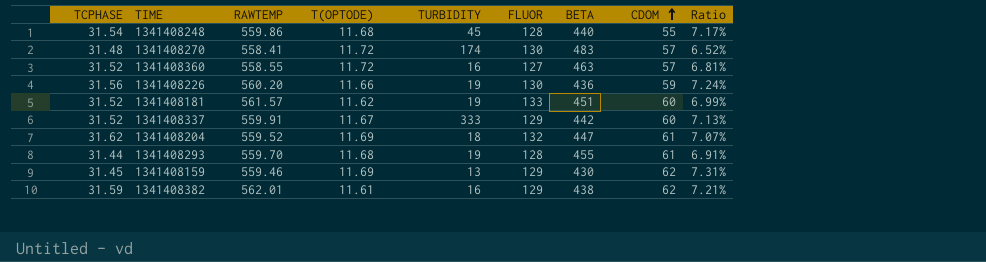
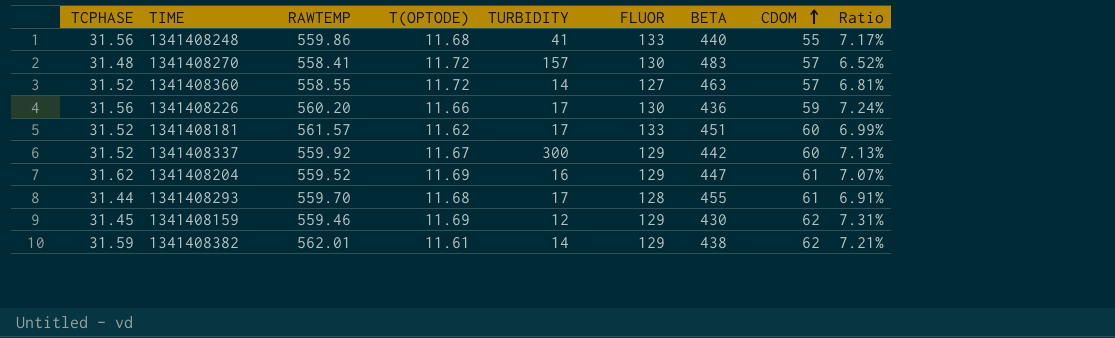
1341408248 | TCPHASE: 31.54 -> 31.56
1341408248 | TURBIDITY: 45 -> 41
1341408248 | FLUOR: 128 -> 133
1341408270 | TURBIDITY: 174 -> 157
1341408360 | TURBIDITY: 16 -> 14
1341408226 | TURBIDITY: 19 -> 17
1341408181 | TURBIDITY: 19 -> 17
1341408337 | RAWTEMP: 559.91 -> 559.92
1341408337 | TURBIDITY: 333 -> 300
1341408204 | TURBIDITY: 18 -> 16
1341408204 | FLUOR: 132 -> 129
1341408293 | TURBIDITY: 19 -> 17
1341408159 | TURBIDITY: 13 -> 12
1341408382 | TURBIDITY: 16 -> 14

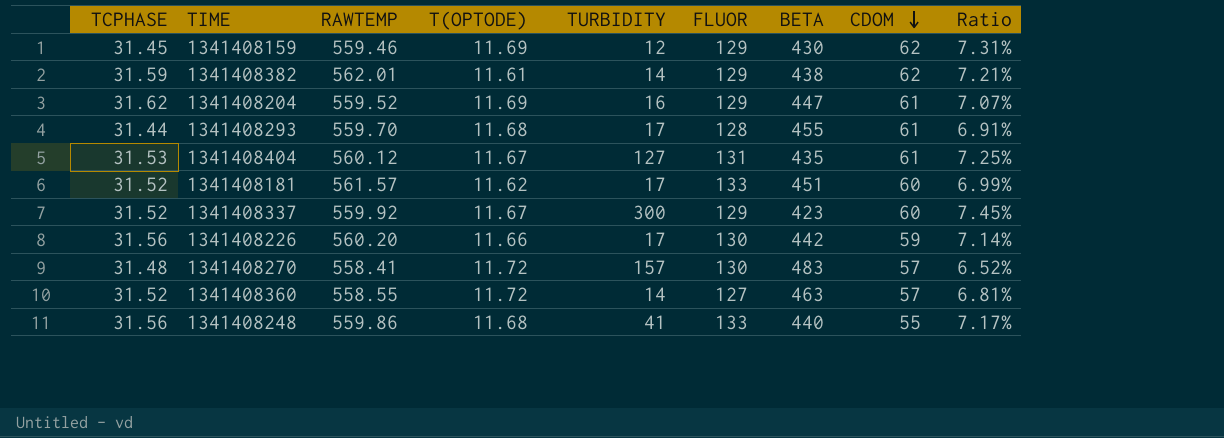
row order: CDOM ascending -> CDOM descending
row 1341408404: none -> 31.53 | 560.12 | 11.67 | 127 | 131 | 435 | 61 | 7.25%
1341408337 | BETA: 442 -> 423
1341408337 | Ratio: 7.13% -> 7.45%
1341408226 | BETA: 436 -> 442
1341408226 | Ratio: 7.24% -> 7.14%

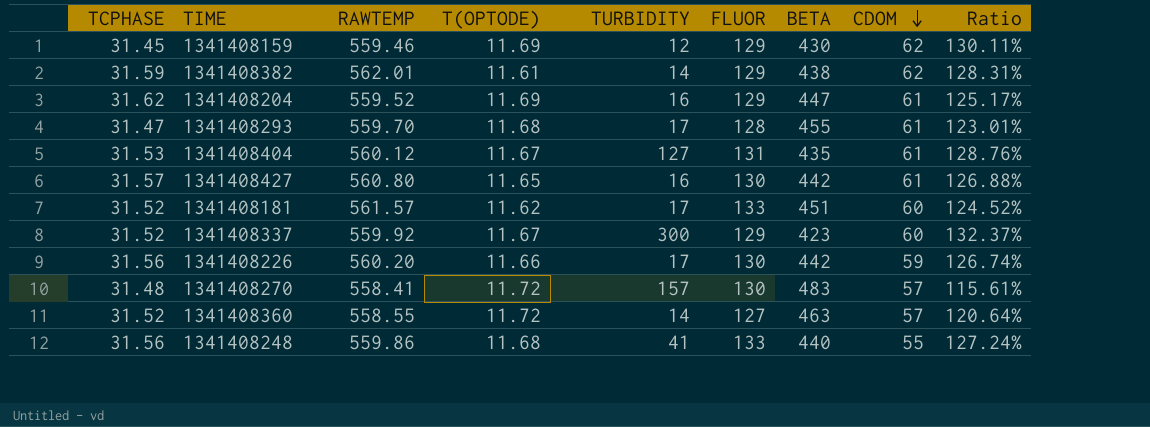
column Ratio | formula: [TCPHASE] / [BETA] -> [RAWTEMP] / [BETA]
1341408293 | TCPHASE: 31.44 -> 31.47
row 1341408427: none -> 31.57 | 560.80 | 11.65 | 16 | 130 | 442 | 61 | 126.88%

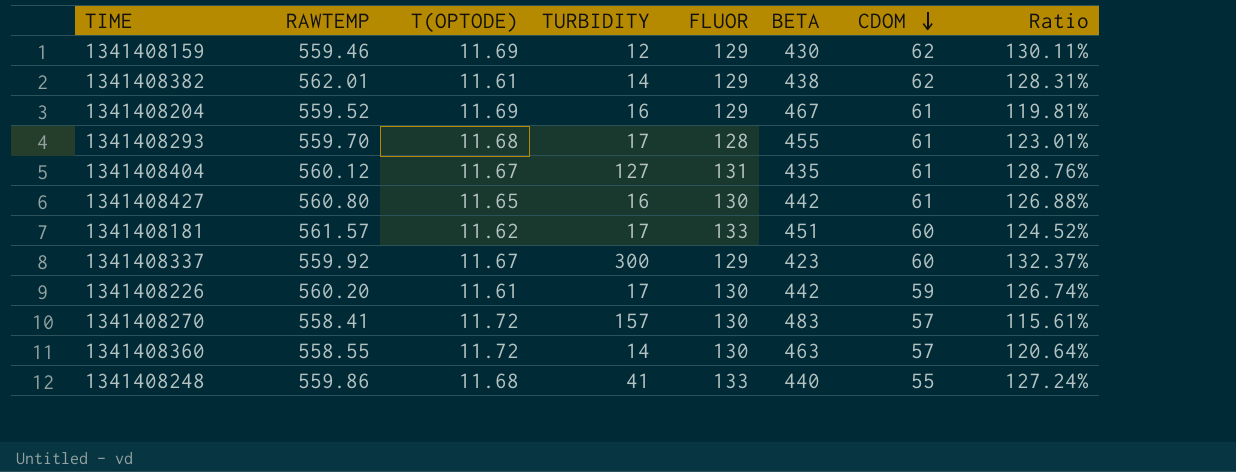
column TCPHASE | position: 1 -> none
1341408204 | BETA: 447 -> 467
1341408204 | Ratio: 125.17% -> 119.81%
1341408226 | T(OPTODE): 11.66 -> 11.61
1341408360 | FLUOR: 127 -> 130

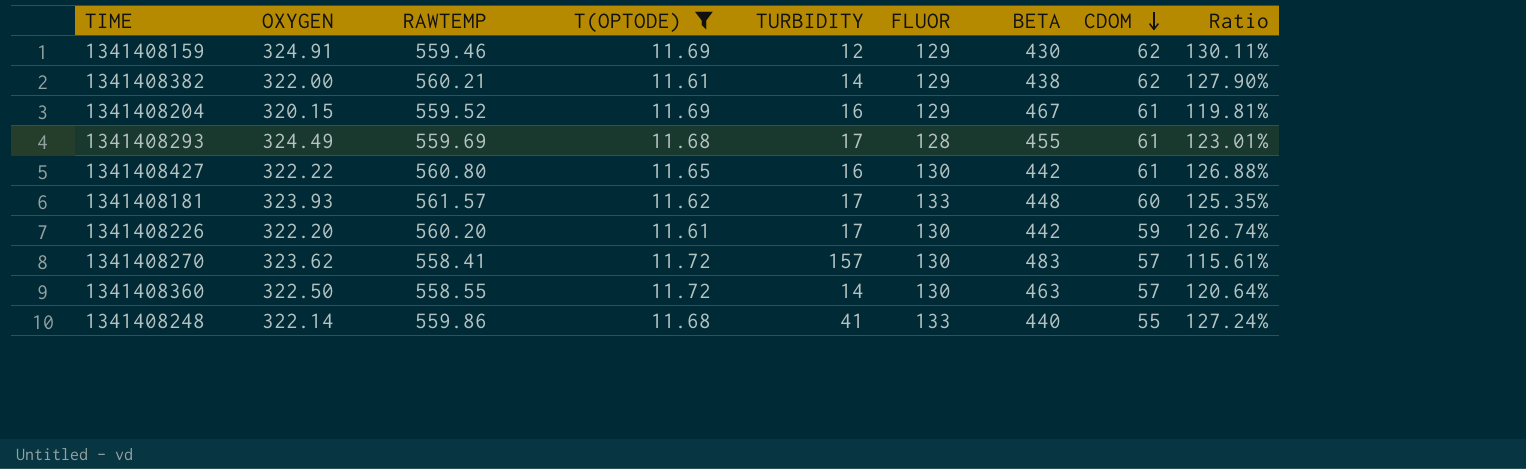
filter: none -> T(OPTODE) != 11.67
column OXYGEN | position: none -> 2
1341408382 | RAWTEMP: 562.01 -> 560.21
1341408382 | Ratio: 128.31% -> 127.90%
1341408293 | RAWTEMP: 559.70 -> 559.69
1341408181 | BETA: 451 -> 448
1341408181 | Ratio: 124.52% -> 125.35%

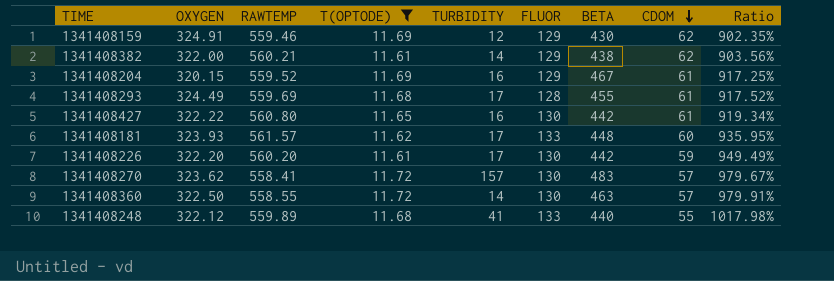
column Ratio | formula: [RAWTEMP] / [BETA] -> [RAWTEMP] / [CDOM]
1341408248 | OXYGEN: 322.14 -> 322.12
1341408248 | RAWTEMP: 559.86 -> 559.89

